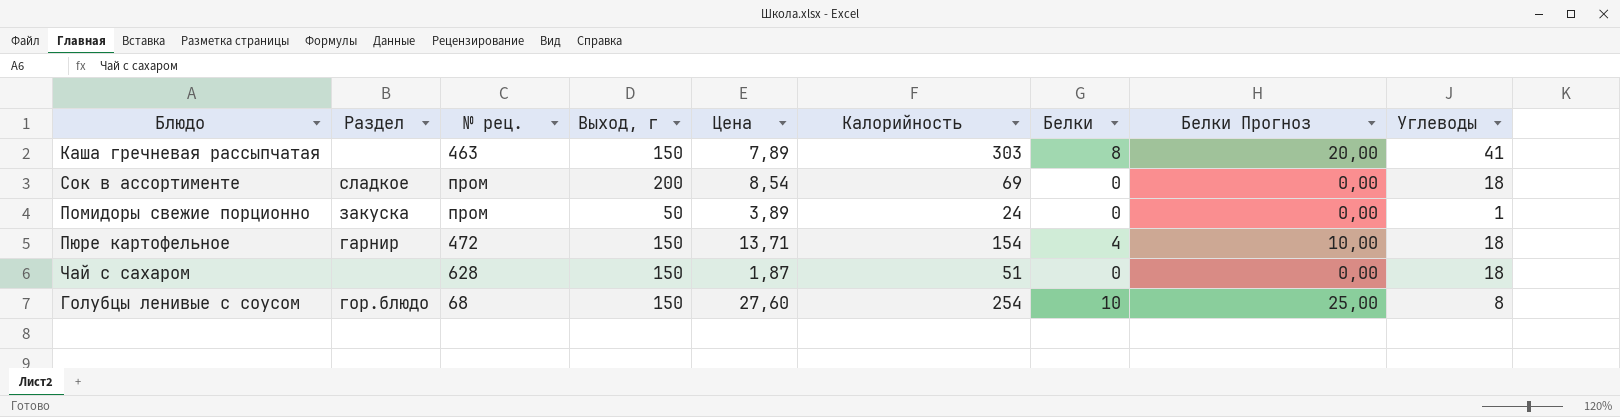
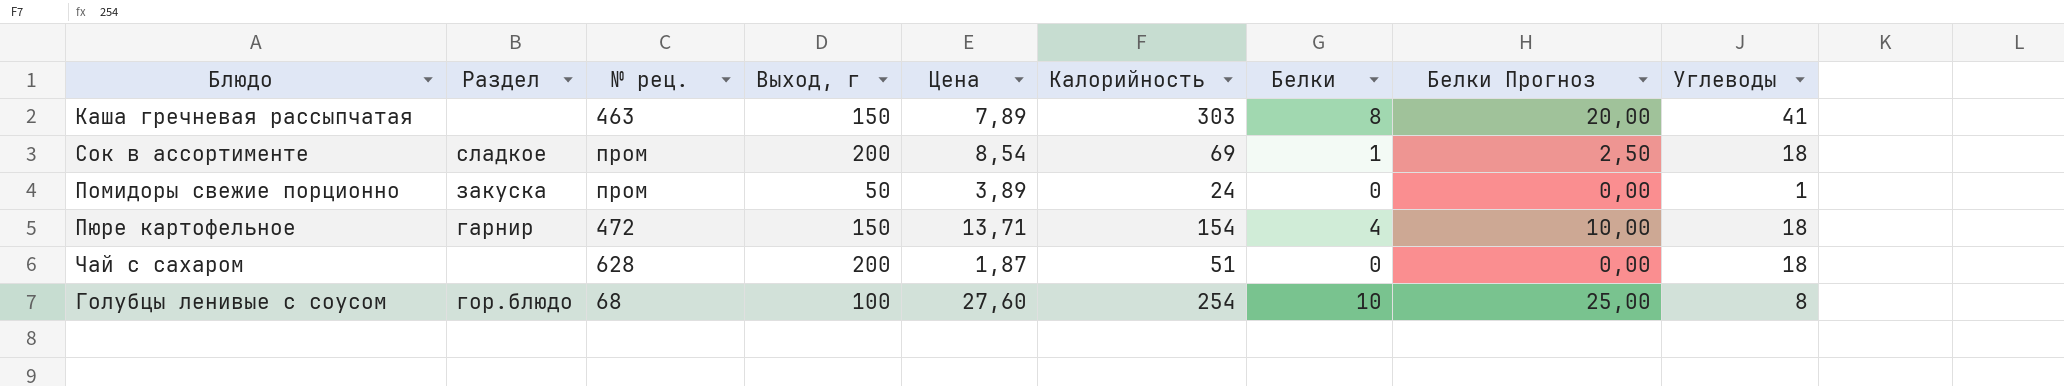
Сок в ассортименте | Белки: 0 -> 1
Сок в ассортименте | Белки Прогноз: 0,00 -> 2,50
Чай с сахаром | Выход, г: 150 -> 200
Голубцы ленивые с соусом | Выход, г: 150 -> 100

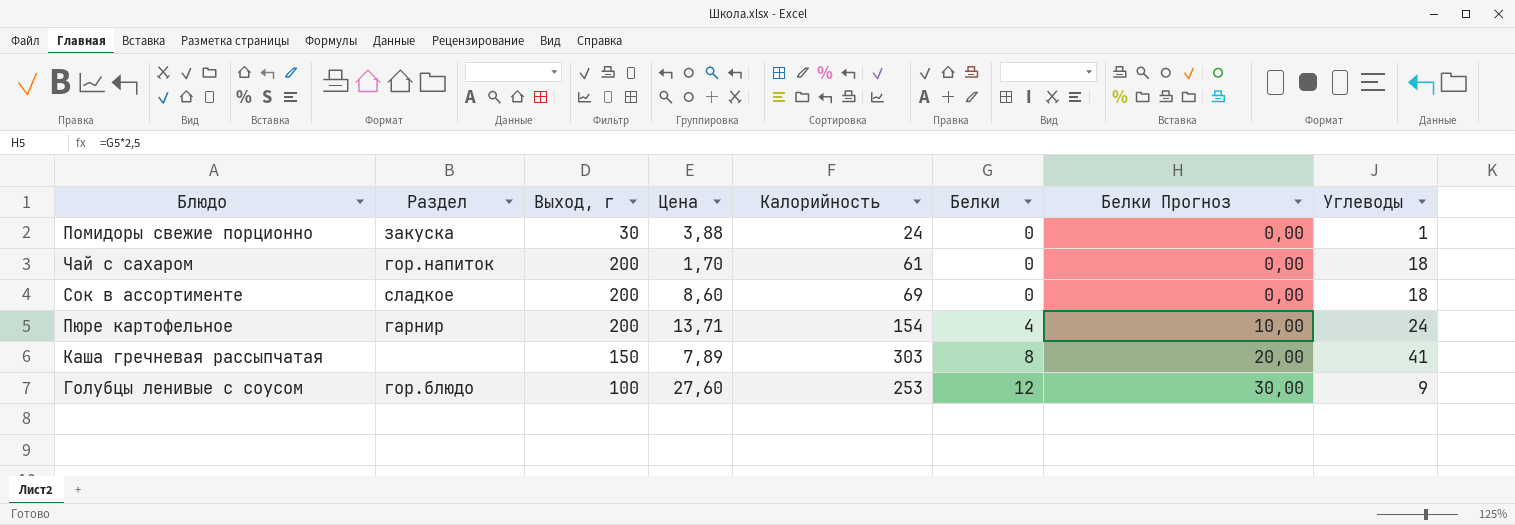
row order: none -> Белки ascending
column № рец. | position: 3 -> none
Помидоры свежие порционно | Выход, г: 50 -> 30
Помидоры свежие порционно | Цена: 3,89 -> 3,88
Чай с сахаром | Раздел: none -> гор.напиток
Чай с сахаром | Цена: 1,87 -> 1,70
Чай с сахаром | Калорийность: 51 -> 61
Сок в ассортименте | Цена: 8,54 -> 8,60
Сок в ассортименте | Белки: 1 -> 0
Сок в ассортименте | Белки Прогноз: 2,50 -> 0,00
Пюре картофельное | Выход, г: 150 -> 200
Пюре картофельное | Углеводы: 18 -> 24
Голубцы ленивые с соусом | Калорийность: 254 -> 253
Голубцы ленивые с соусом | Белки: 10 -> 12
Голубцы ленивые с соусом | Белки Прогноз: 25,00 -> 30,00
Голубцы ленивые с соусом | Углеводы: 8 -> 9

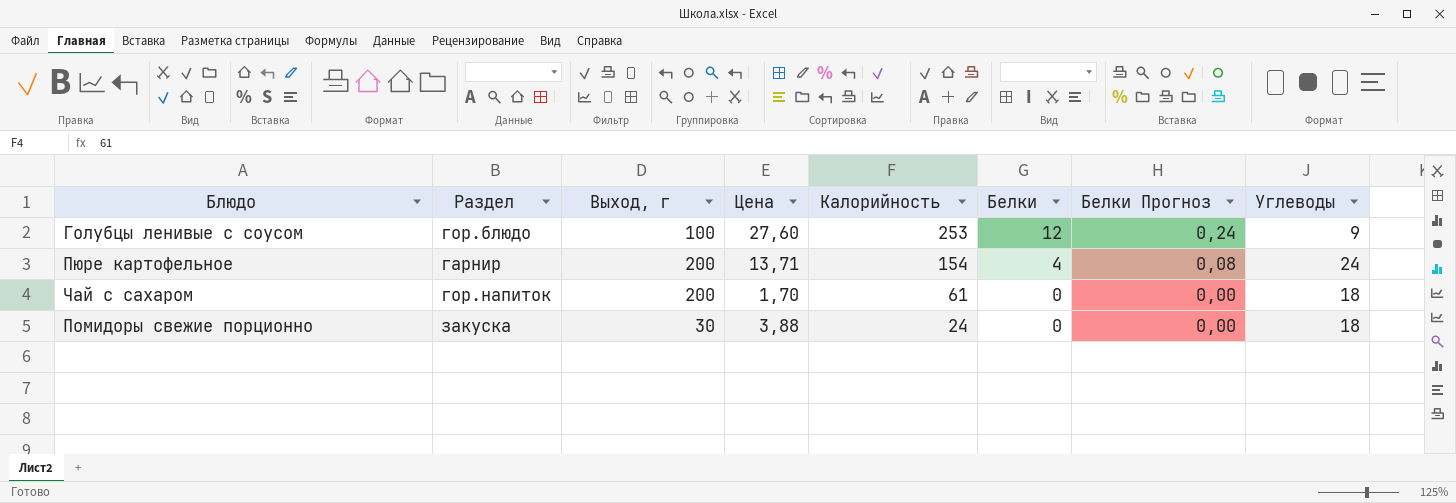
row order: Белки ascending -> Калорийность descending
column Белки Прогноз | formula: [Белки] * 2,5 -> [Белки] * 0,02
row Сок в ассортименте: сладкое | 200 | 8,60 | 69 | 0 | 0,00 | 18 -> none
row Каша гречневая рассыпчатая: none | 150 | 7,89 | 303 | 8 | 20,00 | 41 -> none
Помидоры свежие порционно | Углеводы: 1 -> 18

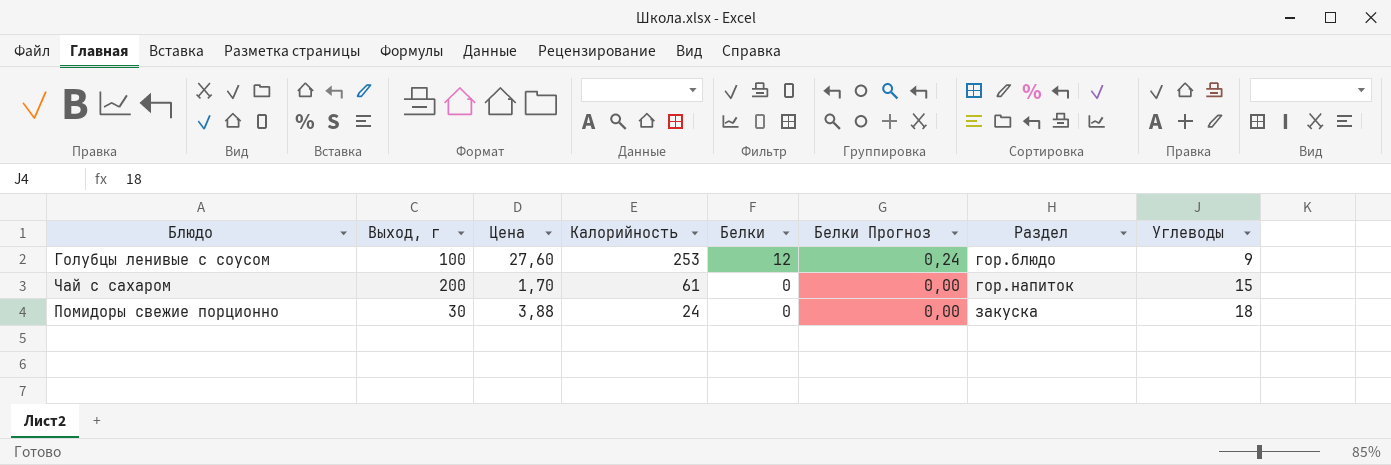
column Раздел | position: 2 -> 7
row Пюре картофельное: гарнир | 200 | 13,71 | 154 | 4 | 0,08 | 24 -> none
Чай с сахаром | Углеводы: 18 -> 15

